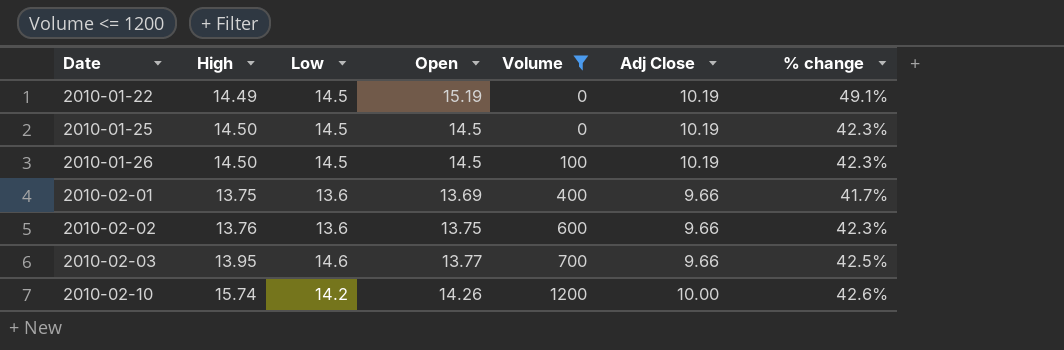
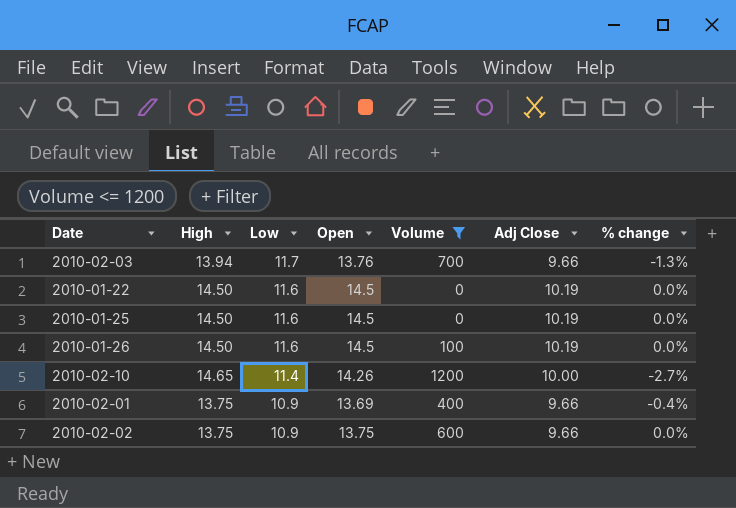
row order: Date ascending -> Low descending
column % change | formula: ([Open] - [Adj Close]) / [Adj Close] -> ([Open] - [High]) / [High]
2010-02-03 | High: 13.95 -> 13.94
2010-02-03 | Low: 14.6 -> 11.7
2010-02-03 | Open: 13.77 -> 13.76
2010-01-22 | High: 14.49 -> 14.50
2010-01-22 | Low: 14.5 -> 11.6
2010-01-22 | Open: 15.19 -> 14.5
2010-01-25 | Low: 14.5 -> 11.6
2010-01-26 | Low: 14.5 -> 11.6
2010-02-10 | High: 15.74 -> 14.65
2010-02-10 | Low: 14.2 -> 11.4
2010-02-01 | Low: 13.6 -> 10.9
2010-02-02 | High: 13.76 -> 13.75
2010-02-02 | Low: 13.6 -> 10.9

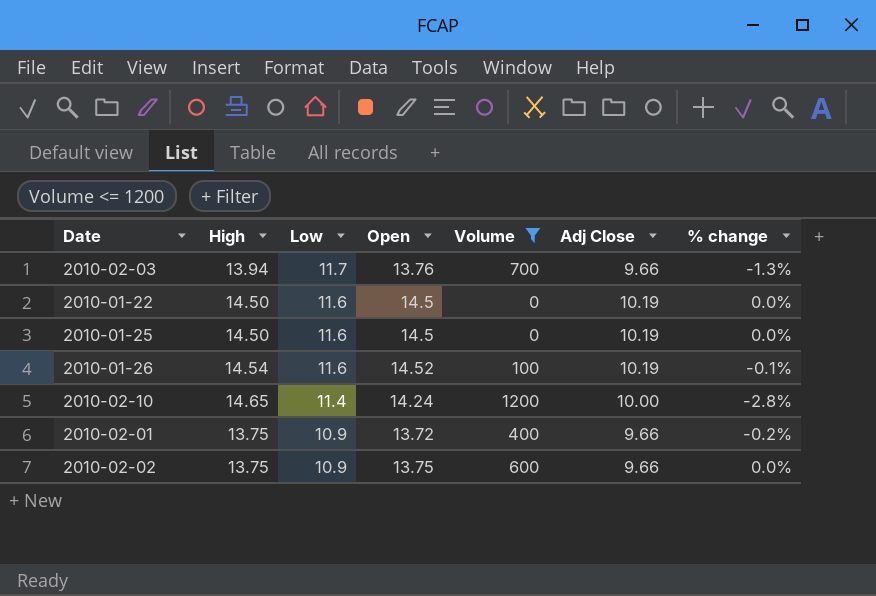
2010-01-26 | High: 14.50 -> 14.54
2010-01-26 | Open: 14.5 -> 14.52
2010-01-26 | % change: 0.0% -> -0.1%
2010-02-10 | Open: 14.26 -> 14.24
2010-02-10 | % change: -2.7% -> -2.8%
2010-02-01 | Open: 13.69 -> 13.72
2010-02-01 | % change: -0.4% -> -0.2%

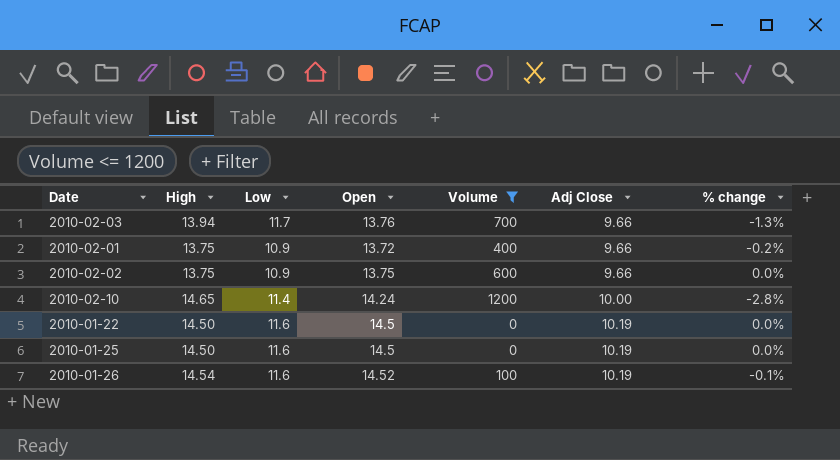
row order: Low descending -> Adj Close ascending

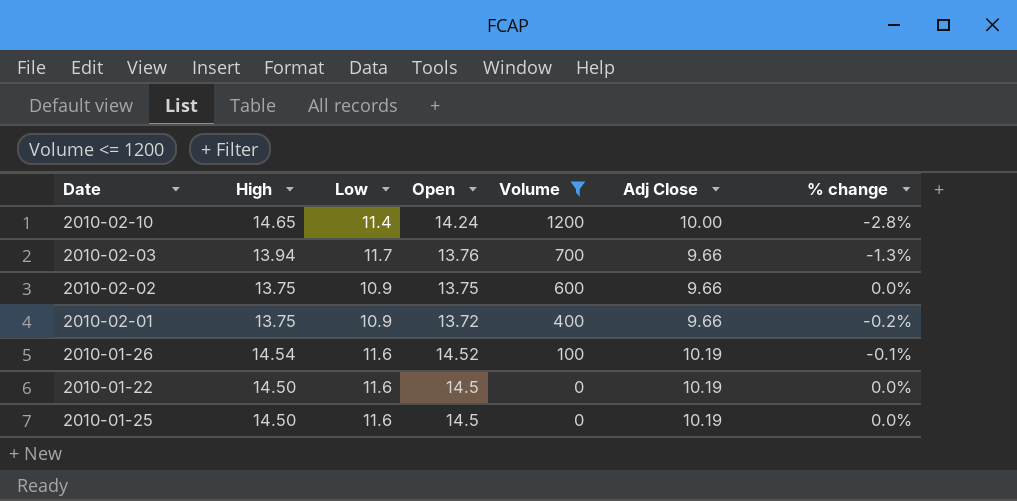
row order: Adj Close ascending -> Volume descending

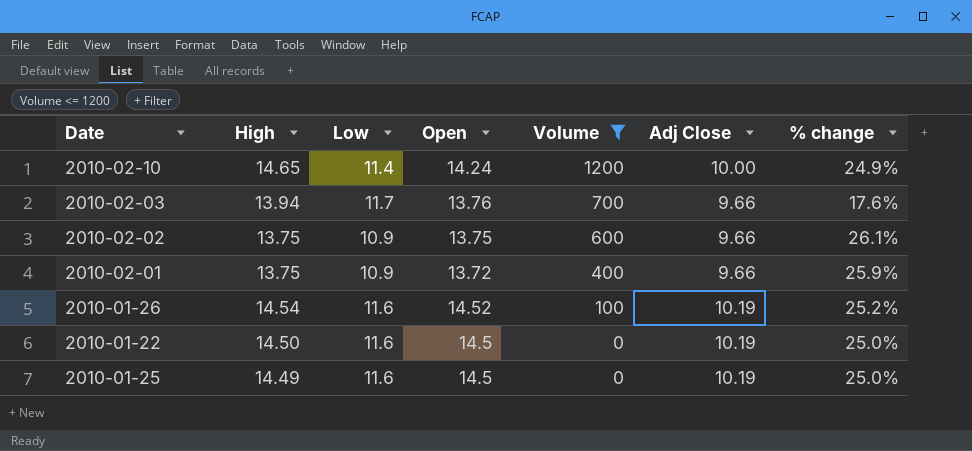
column % change | formula: ([Open] - [High]) / [High] -> ([Open] - [Low]) / [Low]
2010-01-25 | High: 14.50 -> 14.49

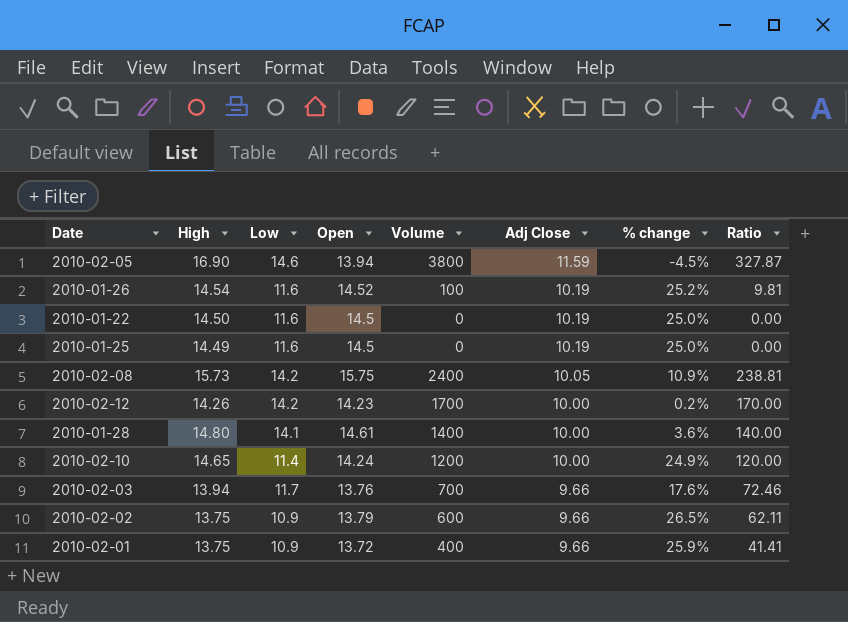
filter: Volume <= 1200 -> none
row order: Volume descending -> Adj Close descending
column Ratio | formula: none -> [Volume] / [Adj Close]
2010-02-02 | Open: 13.75 -> 13.79
2010-02-02 | % change: 26.1% -> 26.5%

